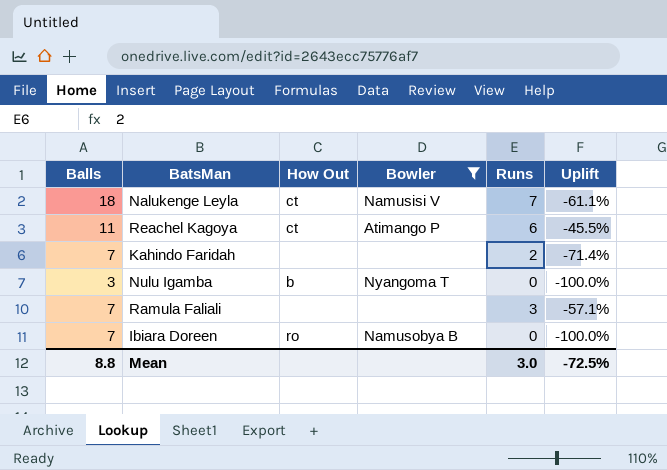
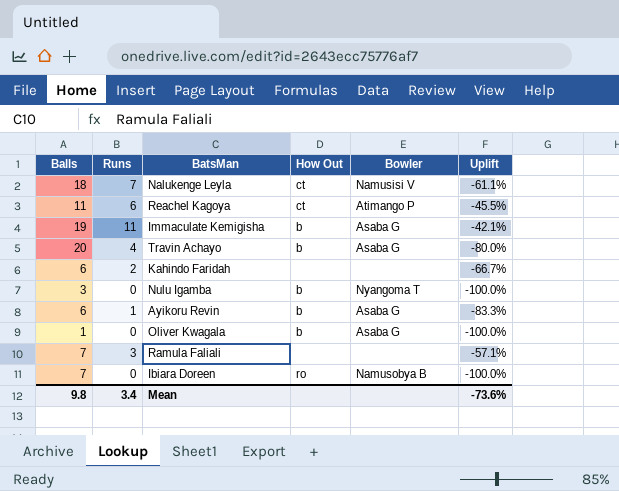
filter: Bowler != Asaba G -> none
column Runs | position: 5 -> 2
Kahindo Faridah | Balls: 7 -> 6
Kahindo Faridah | Uplift: -71.4% -> -66.7%
Mean | Balls: 8.8 -> 9.8
Mean | Runs: 3.0 -> 3.4
Mean | Uplift: -72.5% -> -73.6%

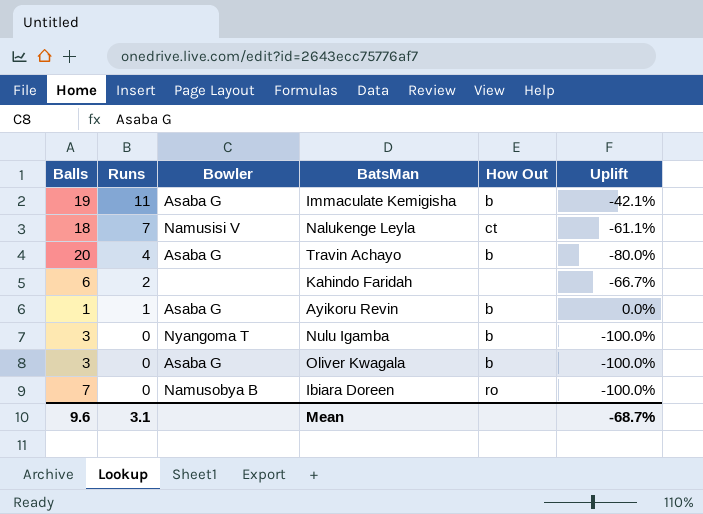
row order: none -> Runs descending
column Bowler | position: 5 -> 3
row Reachel Kagoya: 11 | 6 | ct | Atimango P | -45.5% -> none
row Ramula Faliali: 7 | 3 | none | none | -57.1% -> none
Ayikoru Revin | Balls: 6 -> 1
Ayikoru Revin | Uplift: -83.3% -> 0.0%
Oliver Kwagala | Balls: 1 -> 3
Mean | Balls: 9.8 -> 9.6
Mean | Runs: 3.4 -> 3.1
Mean | Uplift: -73.6% -> -68.7%

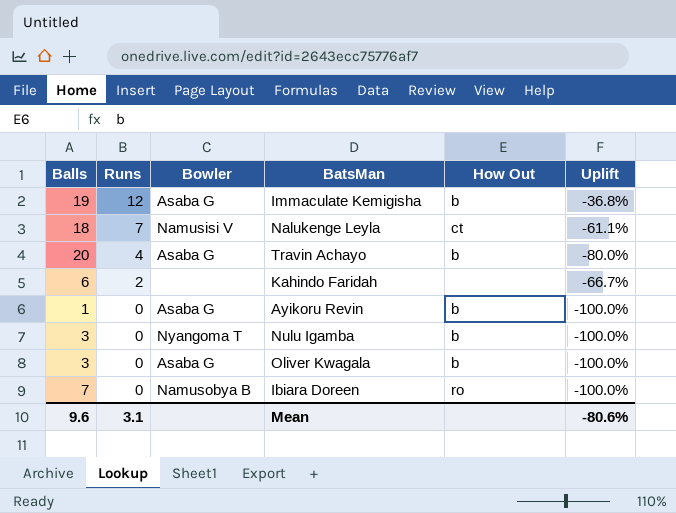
Immaculate Kemigisha | Runs: 11 -> 12
Immaculate Kemigisha | Uplift: -42.1% -> -36.8%
Ayikoru Revin | Runs: 1 -> 0
Ayikoru Revin | Uplift: 0.0% -> -100.0%
Mean | Uplift: -68.7% -> -80.6%

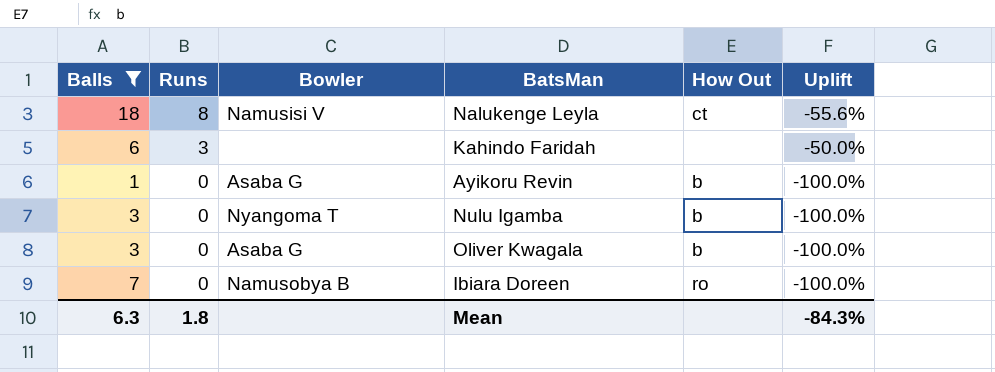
filter: none -> Balls <= 18
Nalukenge Leyla | Runs: 7 -> 8
Nalukenge Leyla | Uplift: -61.1% -> -55.6%
Kahindo Faridah | Runs: 2 -> 3
Kahindo Faridah | Uplift: -66.7% -> -50.0%
Mean | Balls: 9.6 -> 6.3
Mean | Runs: 3.1 -> 1.8
Mean | Uplift: -80.6% -> -84.3%

